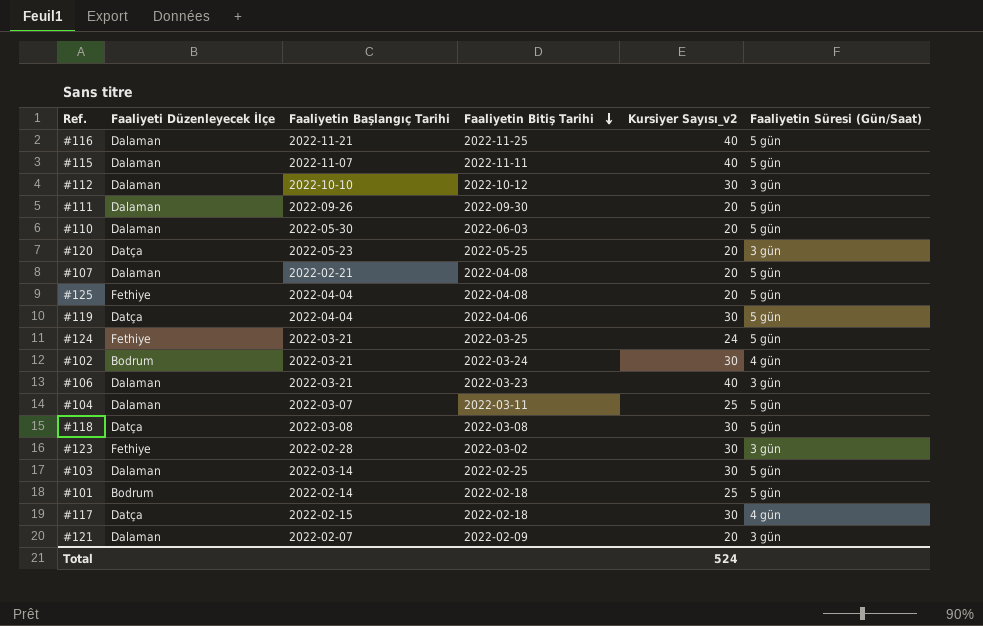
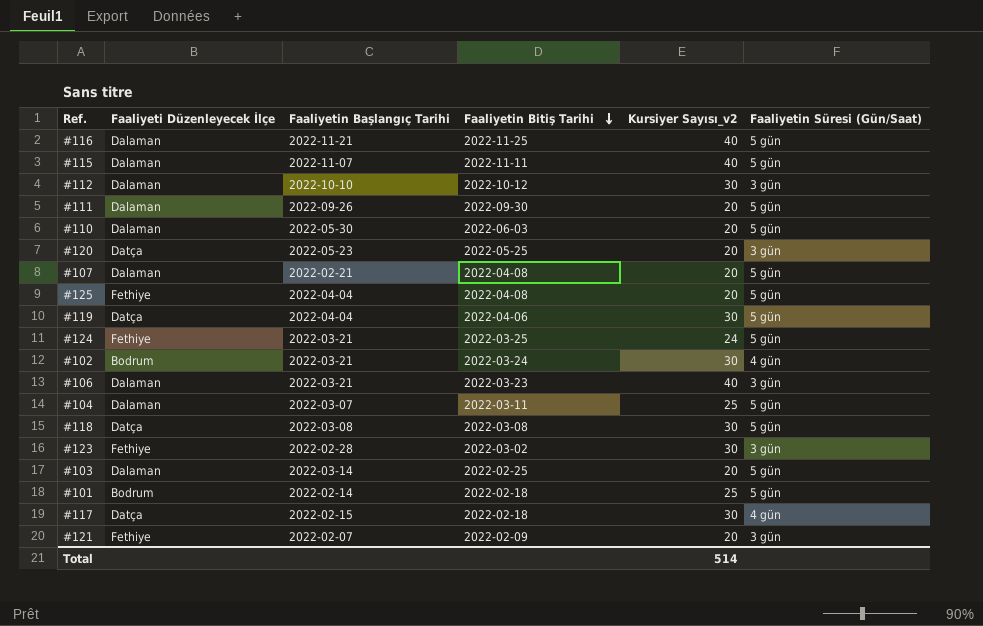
#103 | Kursiyer Sayısı_v2: 30 -> 20
#121 | Faaliyeti Düzenleyecek İlçe: Dalaman -> Fethiye
Total | Kursiyer Sayısı_v2: 524 -> 514

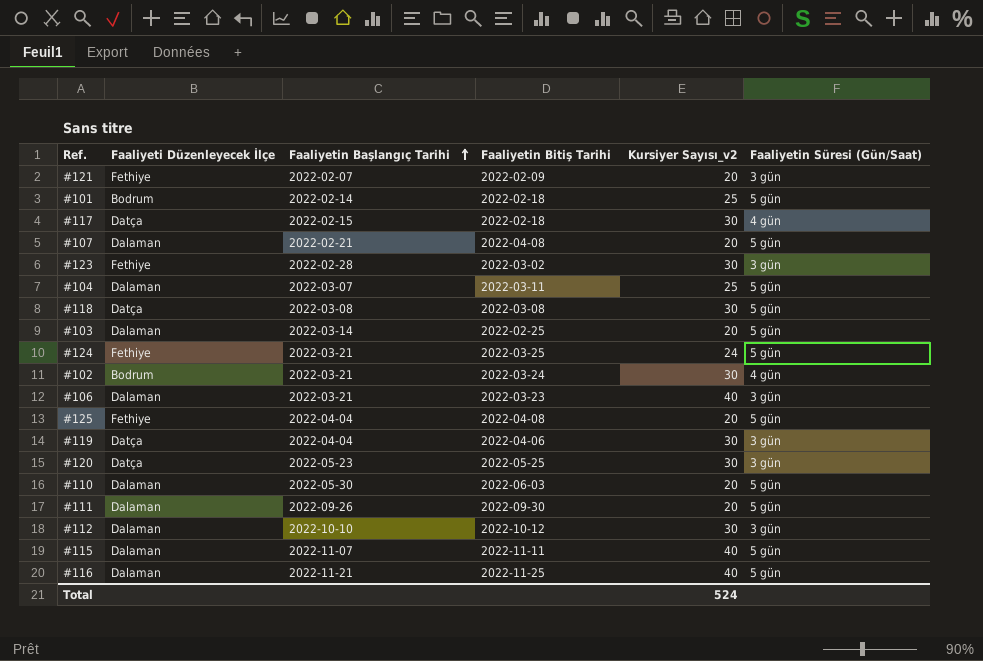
row order: Faaliyetin Bitiş Tarihi descending -> Faaliyetin Başlangıç Tarihi ascending
#119 | Faaliyetin Süresi (Gün/Saat): 5 gün -> 3 gün
#120 | Kursiyer Sayısı_v2: 20 -> 30
Total | Kursiyer Sayısı_v2: 514 -> 524

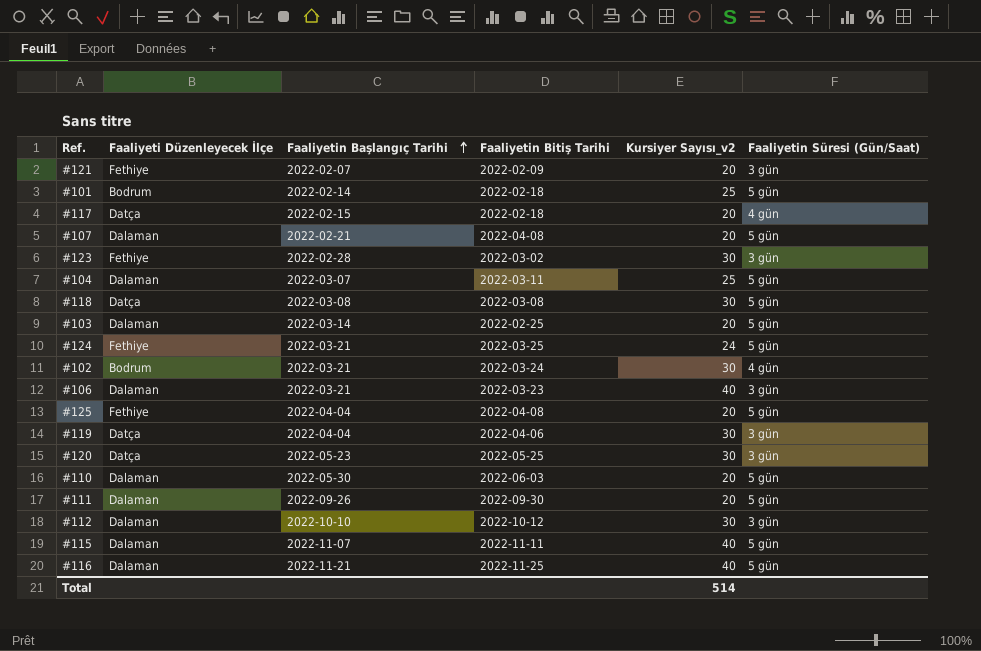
#117 | Kursiyer Sayısı_v2: 30 -> 20
Total | Kursiyer Sayısı_v2: 524 -> 514

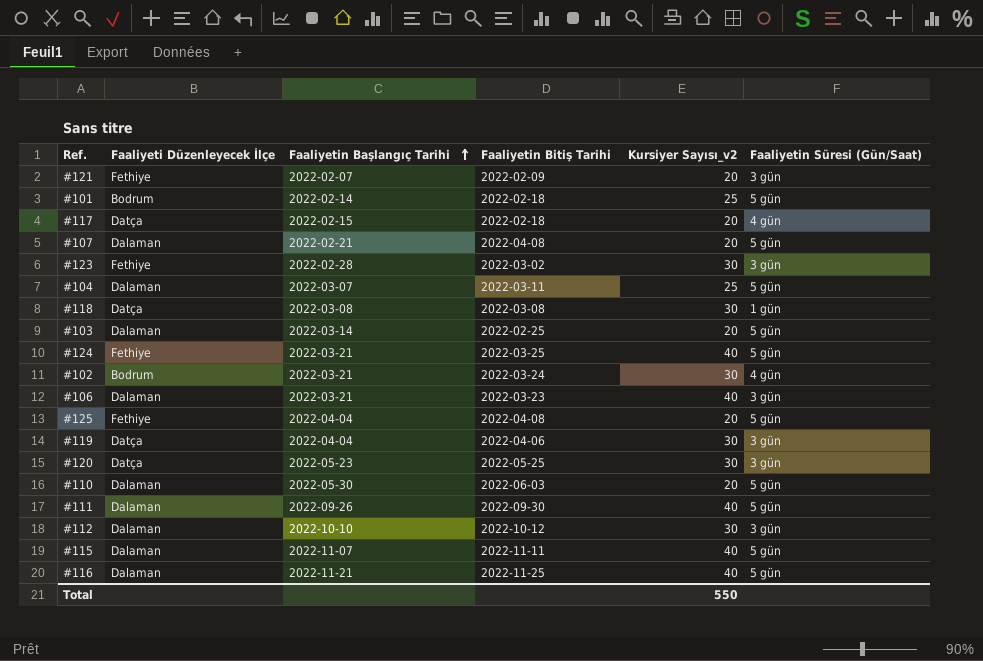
#118 | Faaliyetin Süresi (Gün/Saat): 5 gün -> 1 gün
#124 | Kursiyer Sayısı_v2: 24 -> 40
#111 | Kursiyer Sayısı_v2: 20 -> 40
Total | Kursiyer Sayısı_v2: 514 -> 550

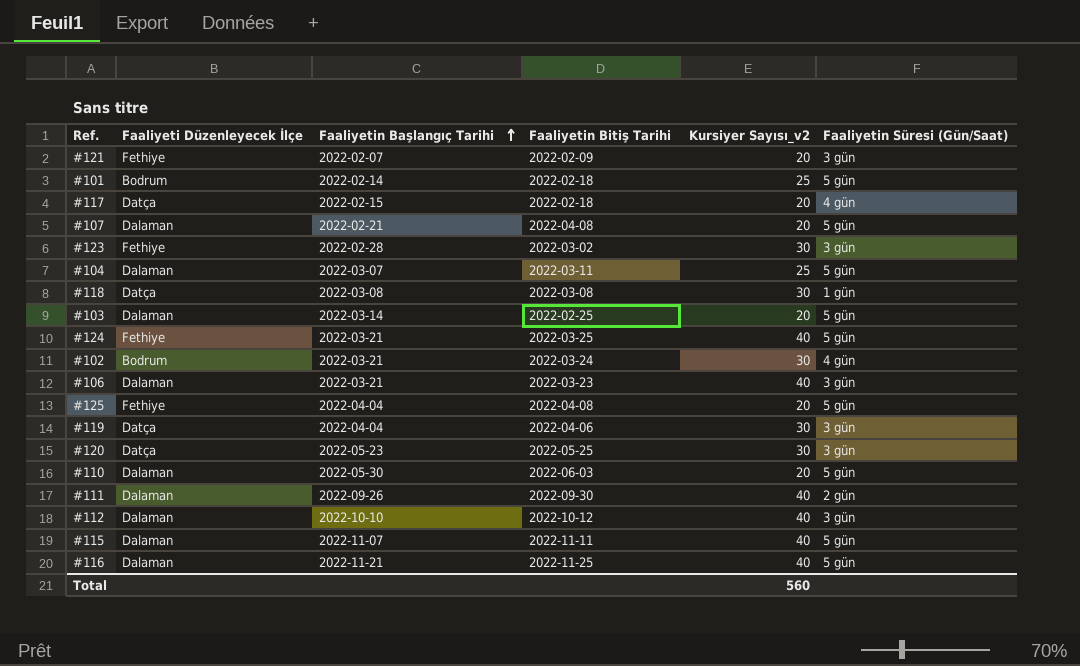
#111 | Faaliyetin Süresi (Gün/Saat): 5 gün -> 2 gün
#112 | Kursiyer Sayısı_v2: 30 -> 40
Total | Kursiyer Sayısı_v2: 550 -> 560

